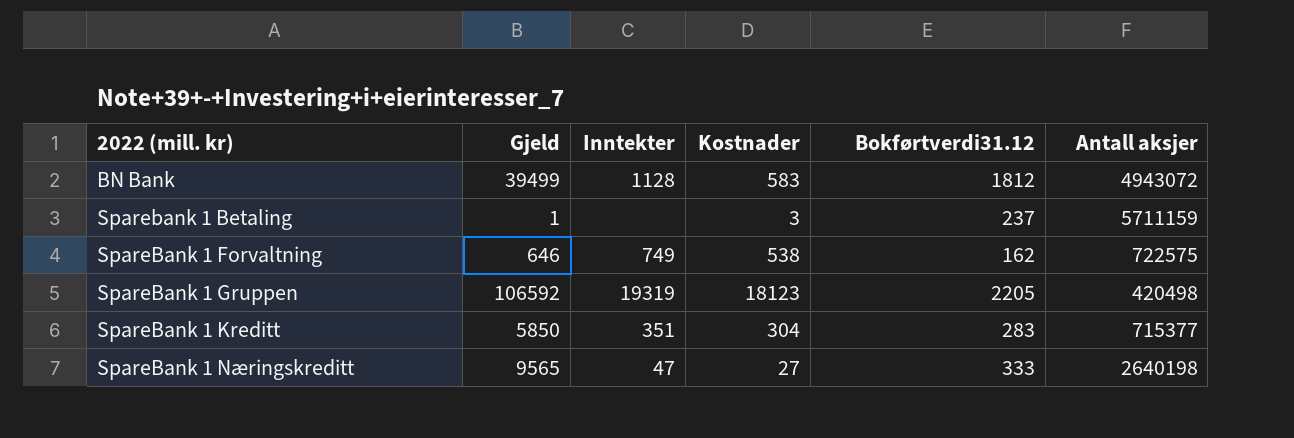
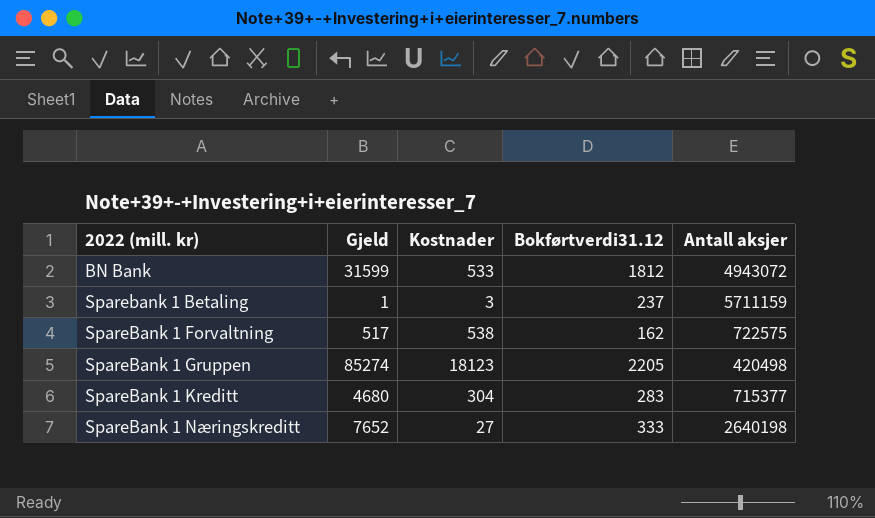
column Inntekter | position: 3 -> none
BN Bank | Gjeld: 39499 -> 31599
BN Bank | Kostnader: 583 -> 533
SpareBank 1 Forvaltning | Gjeld: 646 -> 517
SpareBank 1 Gruppen | Gjeld: 106592 -> 85274
SpareBank 1 Kreditt | Gjeld: 5850 -> 4680
SpareBank 1 Næringskreditt | Gjeld: 9565 -> 7652

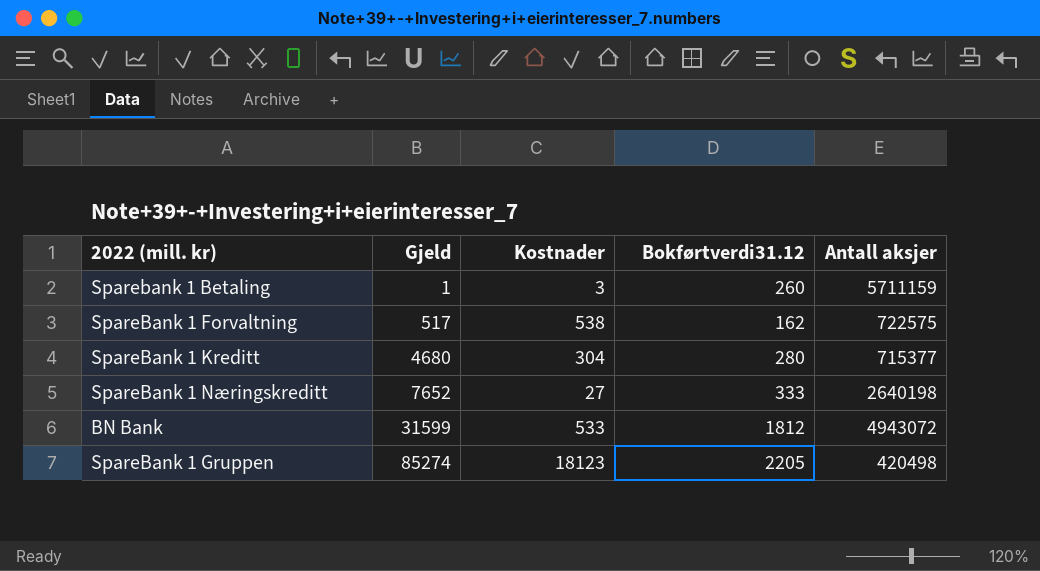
row order: 2022 (mill. kr) ascending -> Gjeld ascending
Sparebank 1 Betaling | Bokførtverdi31.12: 237 -> 260
SpareBank 1 Kreditt | Bokførtverdi31.12: 283 -> 280

